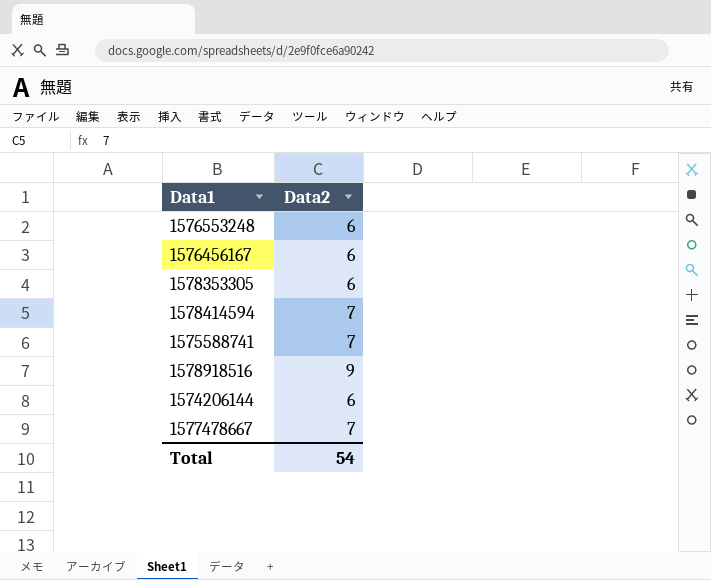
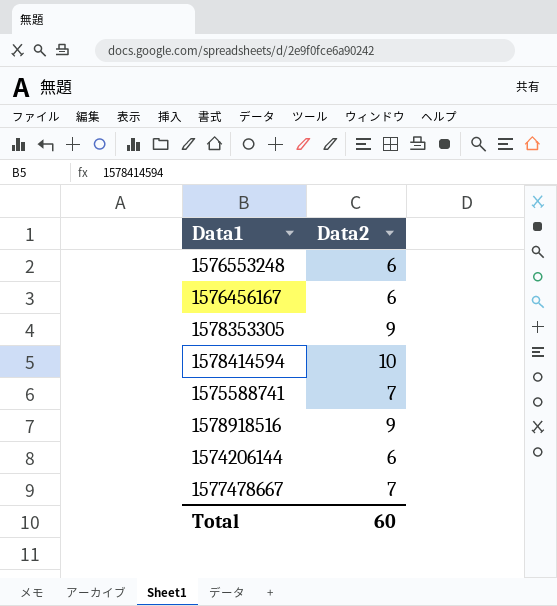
1578353305 | Data2: 6 -> 9
1578414594 | Data2: 7 -> 10
Total | Data2: 54 -> 60

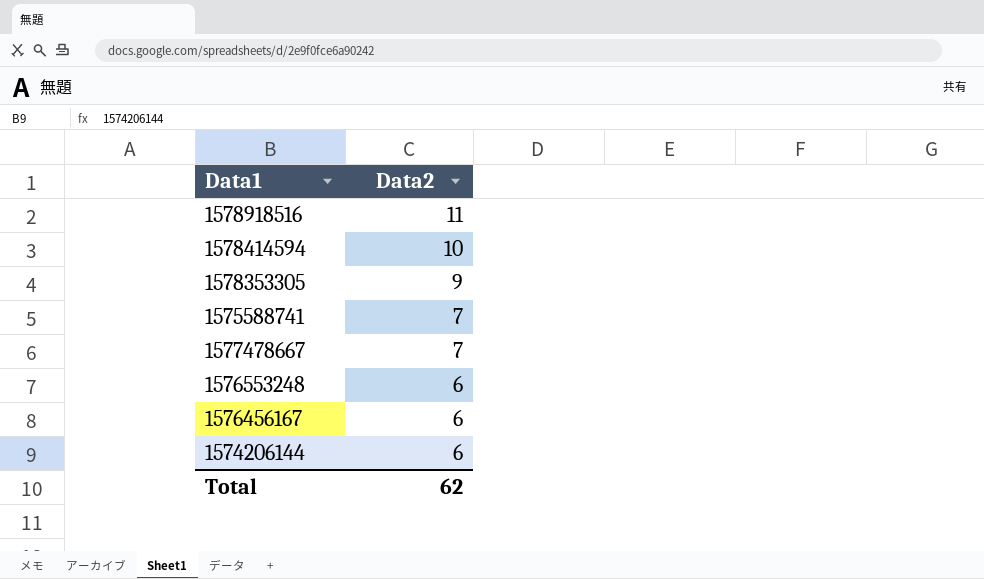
row order: none -> Data2 descending
1578918516 | Data2: 9 -> 11
Total | Data2: 60 -> 62

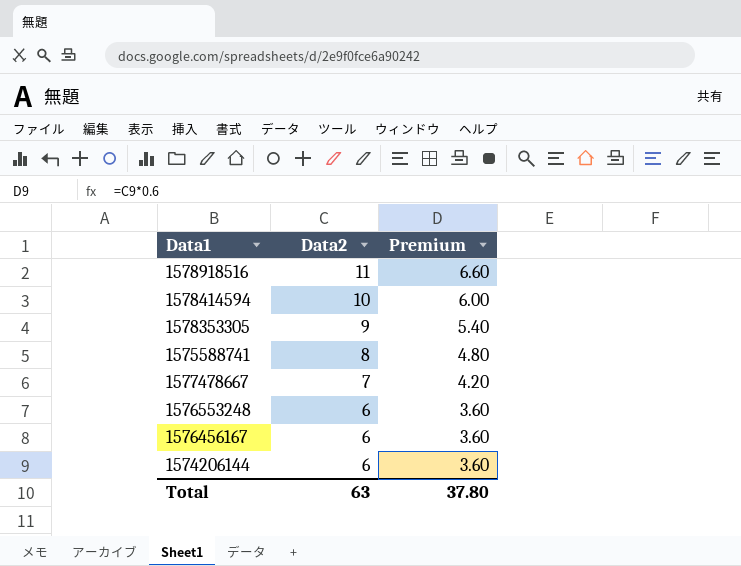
column Premium | formula: none -> [Data2] * 0.6
1575588741 | Data2: 7 -> 8
Total | Data2: 62 -> 63

